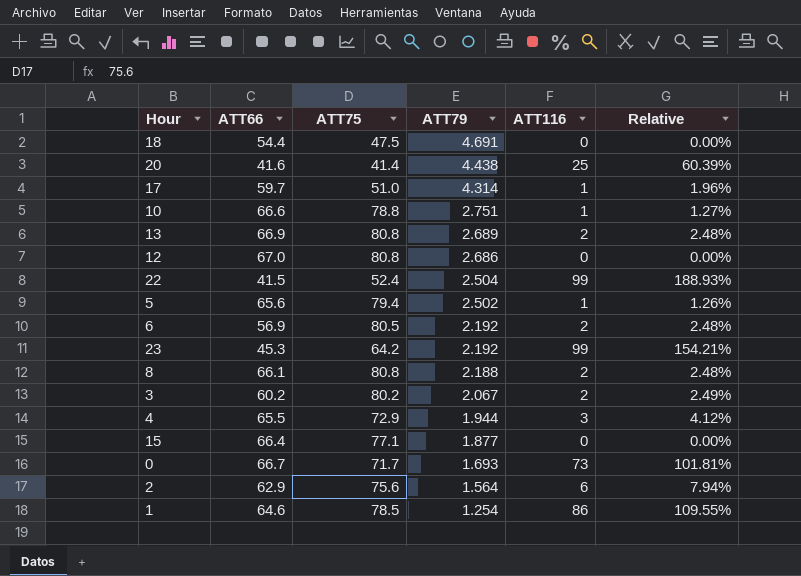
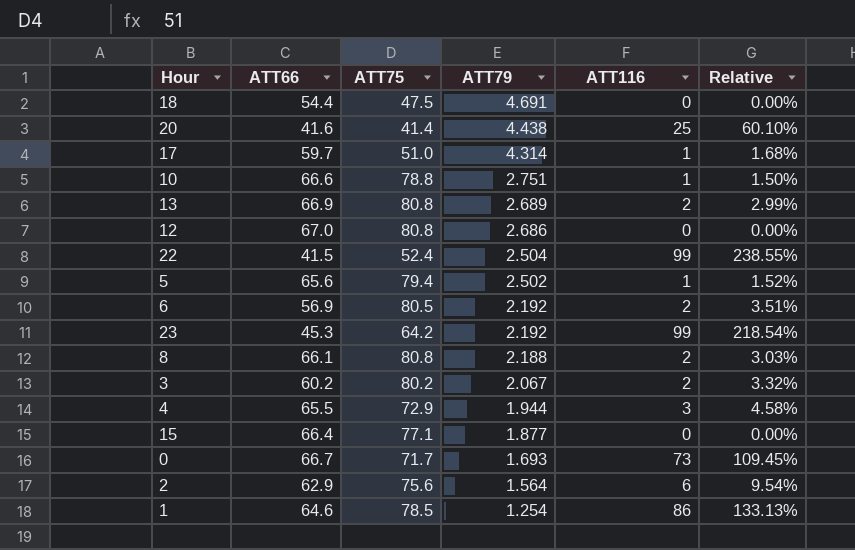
column Relative | formula: [ATT116] / [ATT75] -> [ATT116] / [ATT66]

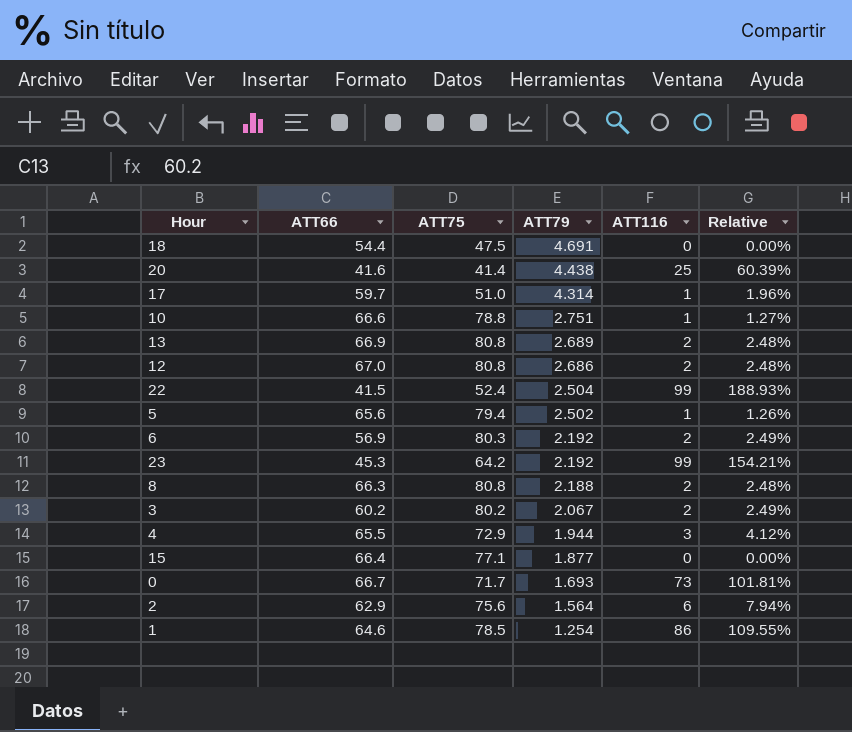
column Relative | formula: [ATT116] / [ATT66] -> [ATT116] / [ATT75]
12 | ATT116: 0 -> 2
6 | ATT75: 80.5 -> 80.3
8 | ATT66: 66.1 -> 66.3

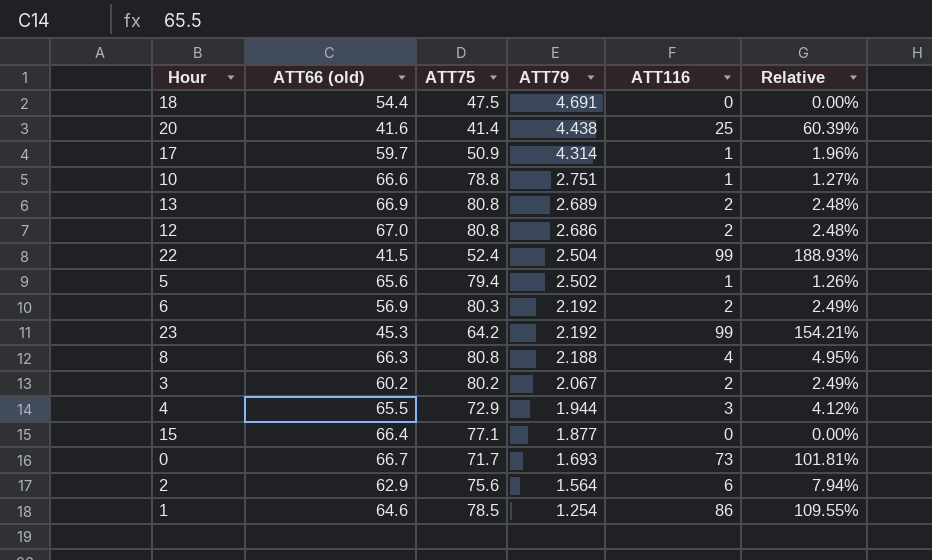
column name: ATT66 -> ATT66 (old)
17 | ATT75: 51.0 -> 50.9
8 | ATT116: 2 -> 4
8 | Relative: 2.48% -> 4.95%

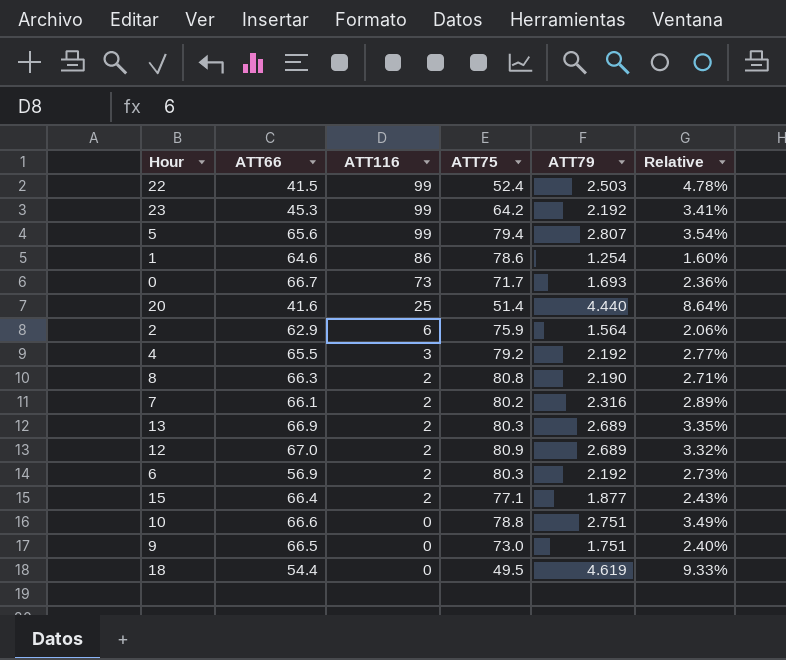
row order: ATT79 descending -> ATT116 descending
column name: ATT66 (old) -> ATT66
column ATT116 | position: 5 -> 3
column Relative | formula: [ATT116] / [ATT75] -> [ATT79] / [ATT75]
row 17: 59.7 | 50.9 | 4.314 | 1 | 1.96% -> none
row 3: 60.2 | 80.2 | 2.067 | 2 | 2.49% -> none
22 | ATT79: 2.504 -> 2.503
5 | ATT116: 1 -> 99
5 | ATT79: 2.502 -> 2.807
1 | ATT75: 78.5 -> 78.6
20 | ATT75: 41.4 -> 51.4
20 | ATT79: 4.438 -> 4.440
2 | ATT75: 75.6 -> 75.9
4 | ATT75: 72.9 -> 79.2
4 | ATT79: 1.944 -> 2.192
8 | ATT116: 4 -> 2
8 | ATT79: 2.188 -> 2.190
row 7: none -> 66.1 | 2 | 80.2 | 2.316 | 2.89%
13 | ATT75: 80.8 -> 80.3
12 | ATT75: 80.8 -> 80.9
12 | ATT79: 2.686 -> 2.689
15 | ATT116: 0 -> 2
10 | ATT116: 1 -> 0
row 9: none -> 66.5 | 0 | 73.0 | 1.751 | 2.40%
18 | ATT75: 47.5 -> 49.5
18 | ATT79: 4.691 -> 4.619

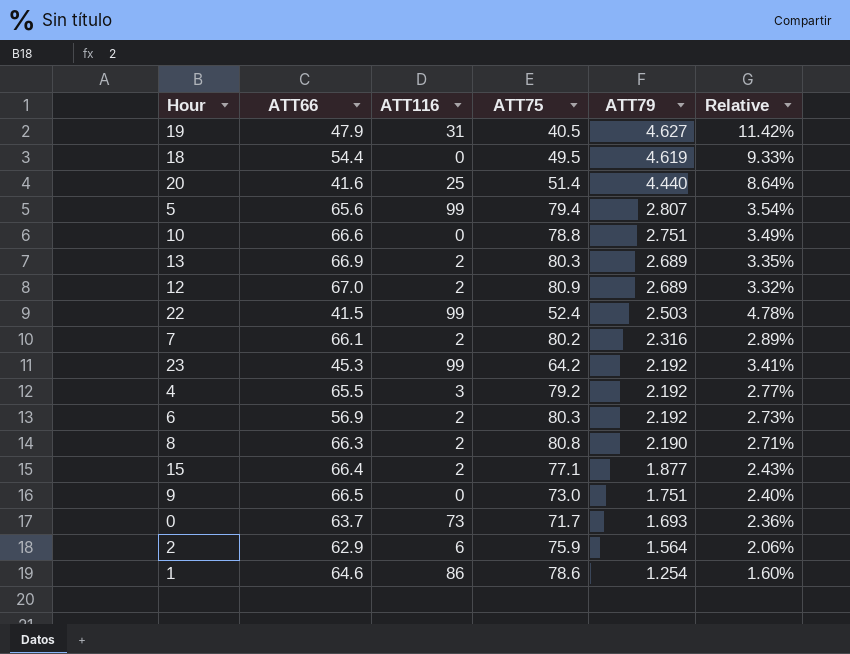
row order: ATT116 descending -> ATT79 descending
row 19: none -> 47.9 | 31 | 40.5 | 4.627 | 11.42%
0 | ATT66: 66.7 -> 63.7

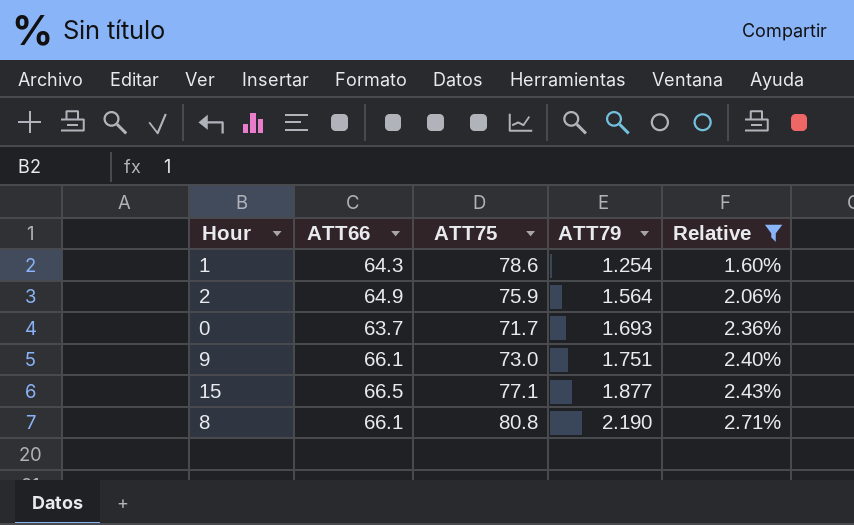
filter: none -> Relative <= 2.71%
row order: ATT79 descending -> ATT79 ascending
column ATT116 | position: 3 -> none
1 | ATT66: 64.6 -> 64.3
2 | ATT66: 62.9 -> 64.9
9 | ATT66: 66.5 -> 66.1
15 | ATT66: 66.4 -> 66.5
8 | ATT66: 66.3 -> 66.1

